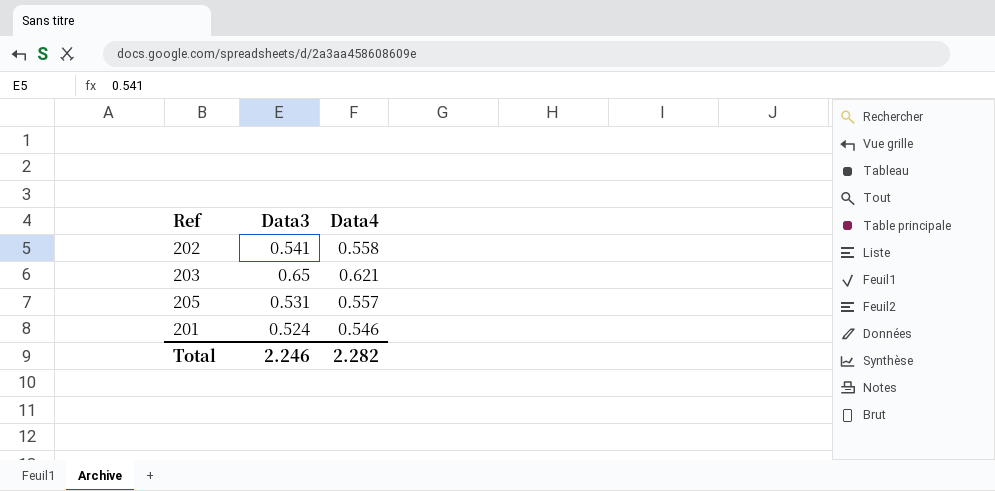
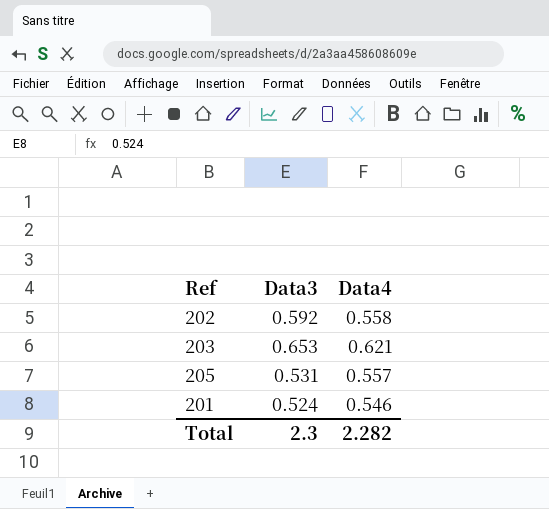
202 | Data3: 0.541 -> 0.592
203 | Data3: 0.65 -> 0.653
Total | Data3: 2.246 -> 2.3

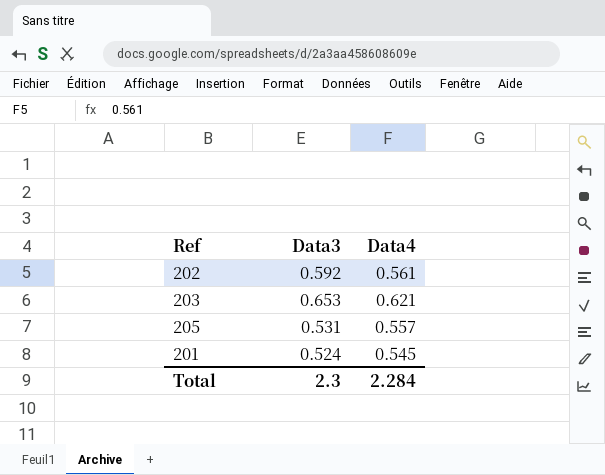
202 | Data4: 0.558 -> 0.561
201 | Data4: 0.546 -> 0.545
Total | Data4: 2.282 -> 2.284

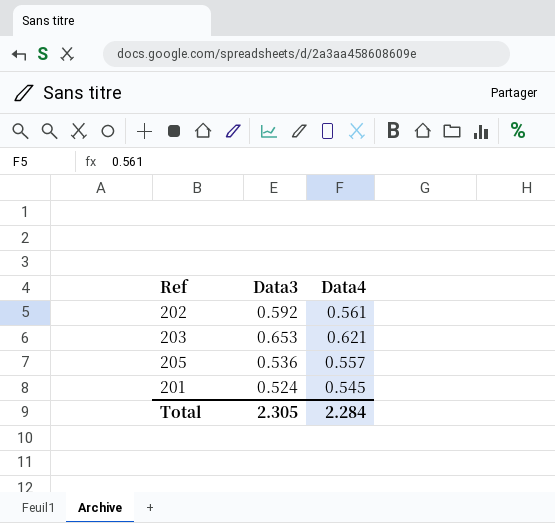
205 | Data3: 0.531 -> 0.536
Total | Data3: 2.3 -> 2.305

